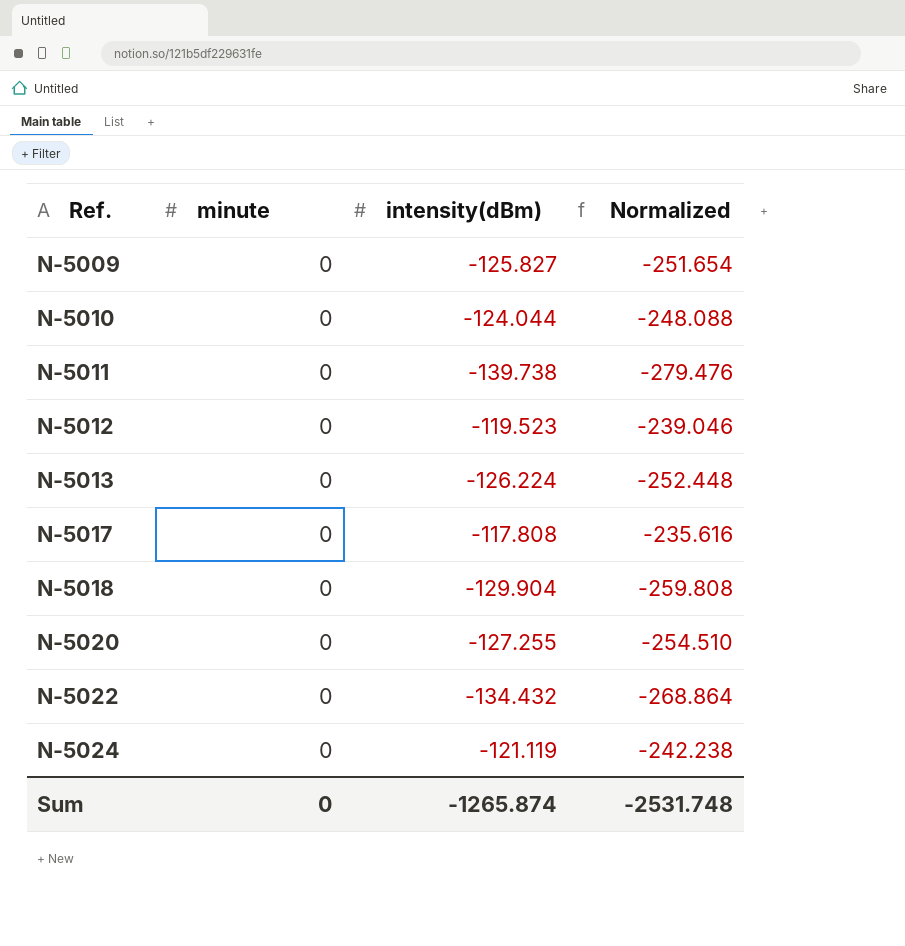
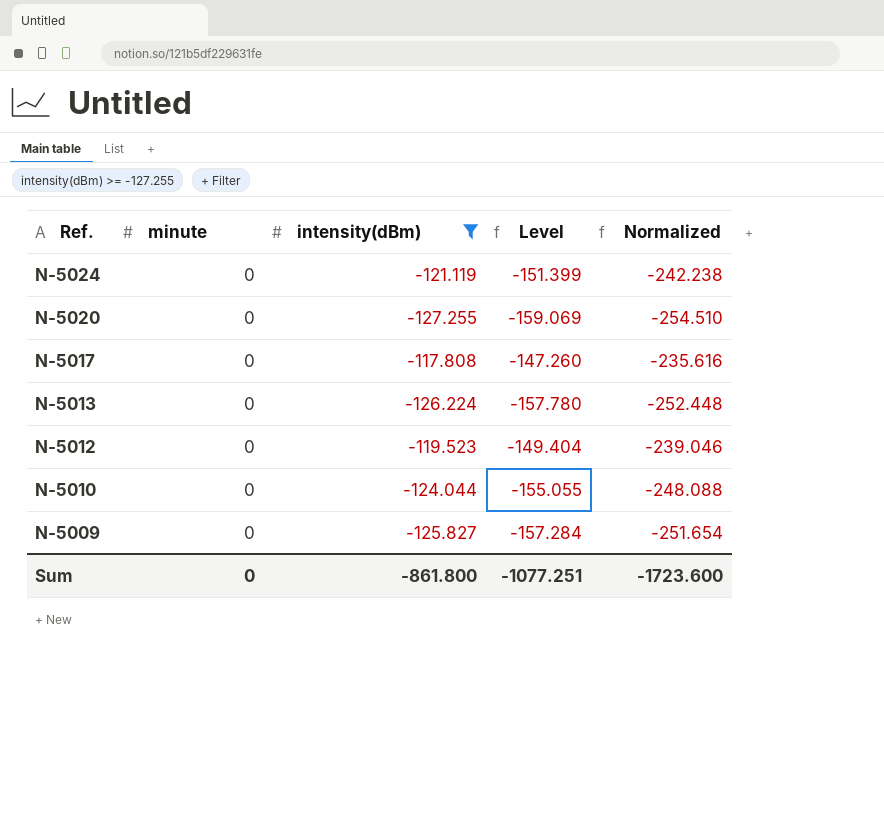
filter: none -> intensity(dBm) >= -127.255
row order: Ref. ascending -> Ref. descending
column Level | formula: none -> [intensity(dBm)] * 1.25
Sum | intensity(dBm): -1265.874 -> -861.800
Sum | Normalized: -2531.748 -> -1723.600

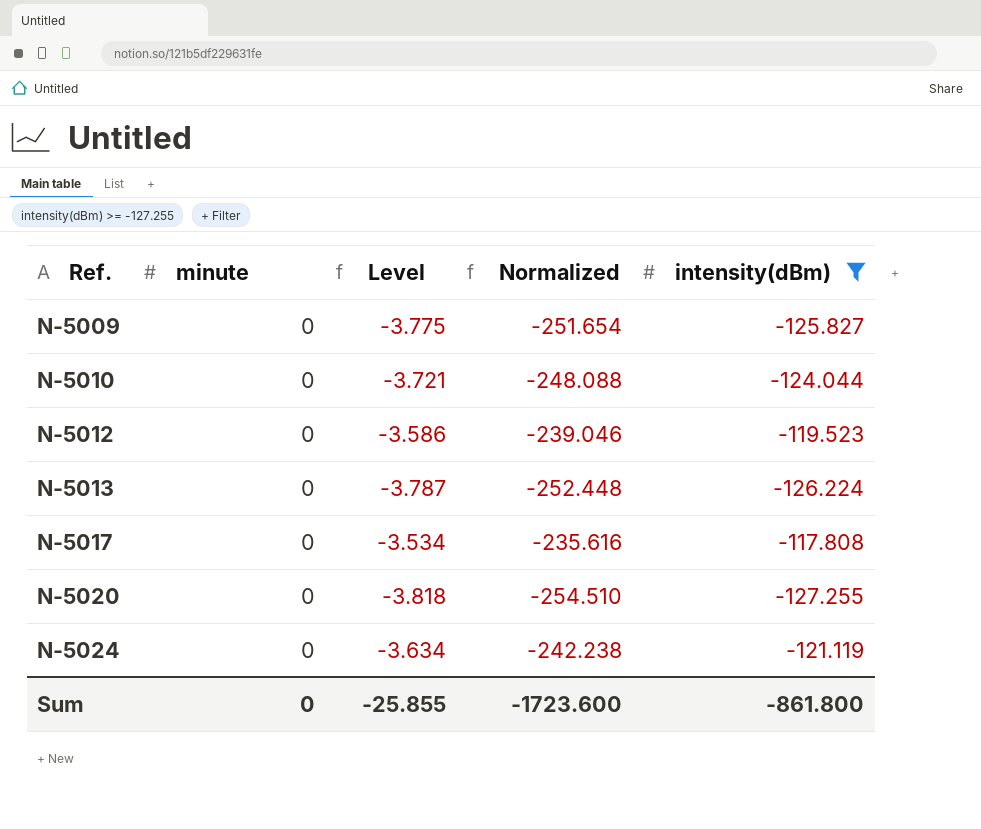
row order: Ref. descending -> Ref. ascending
column Level | formula: [intensity(dBm)] * 1.25 -> [intensity(dBm)] * 0.03
column intensity(dBm) | position: 3 -> 5
Sum | Level: -1077.251 -> -25.855

